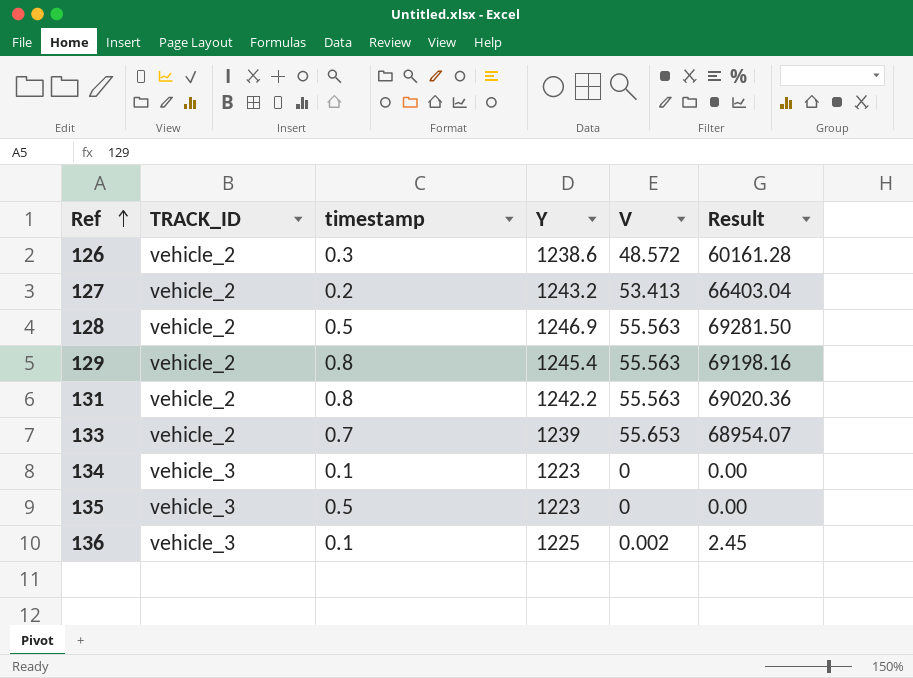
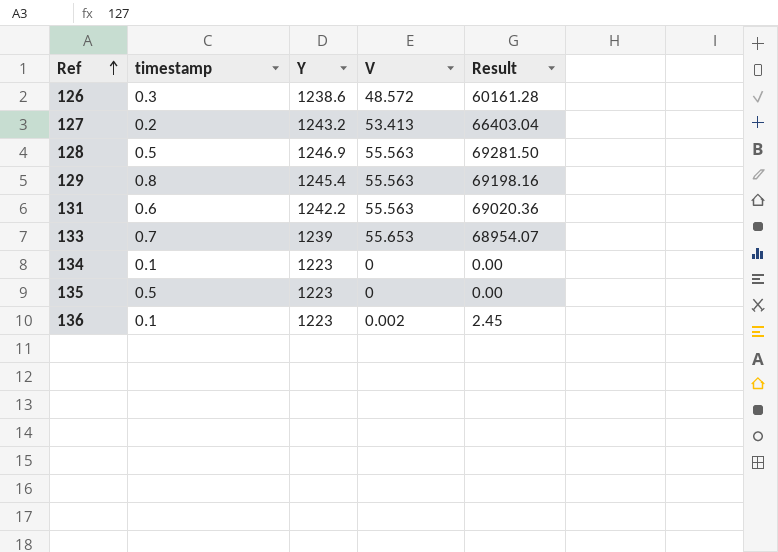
column TRACK_ID | position: 2 -> none
131 | timestamp: 0.8 -> 0.6
136 | Y: 1225 -> 1223

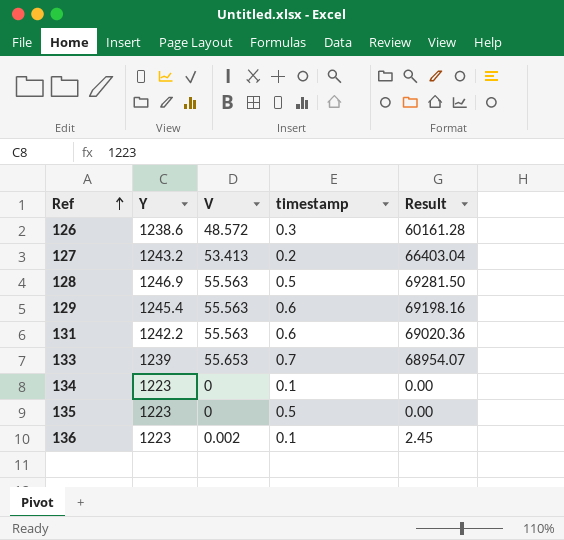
column timestamp | position: 2 -> 4
129 | timestamp: 0.8 -> 0.6

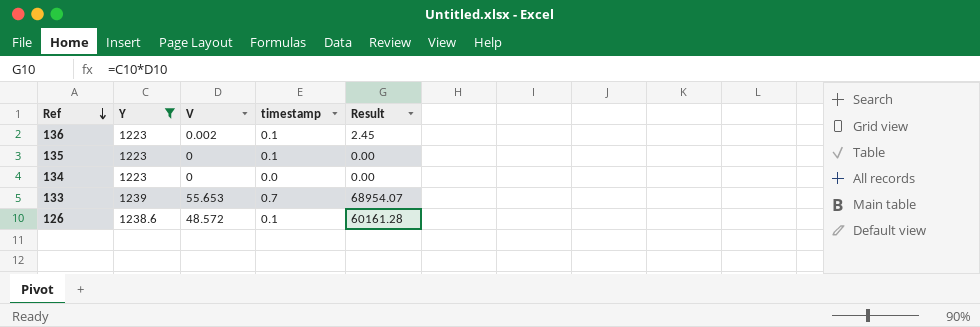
filter: none -> Y <= 1239
row order: Ref ascending -> Ref descending
135 | timestamp: 0.5 -> 0.1
134 | timestamp: 0.1 -> 0.0
126 | timestamp: 0.3 -> 0.1

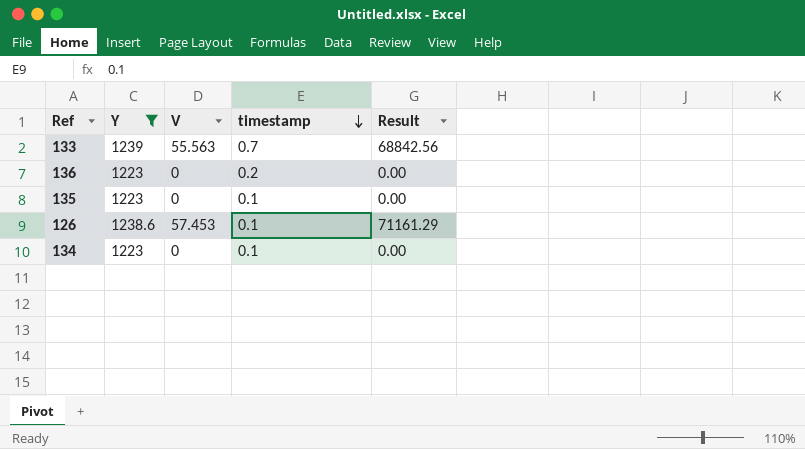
row order: Ref descending -> timestamp descending
133 | V: 55.653 -> 55.563
133 | Result: 68954.07 -> 68842.56
136 | V: 0.002 -> 0
136 | timestamp: 0.1 -> 0.2
136 | Result: 2.45 -> 0.00
126 | V: 48.572 -> 57.453
126 | Result: 60161.28 -> 71161.29
134 | timestamp: 0.0 -> 0.1

